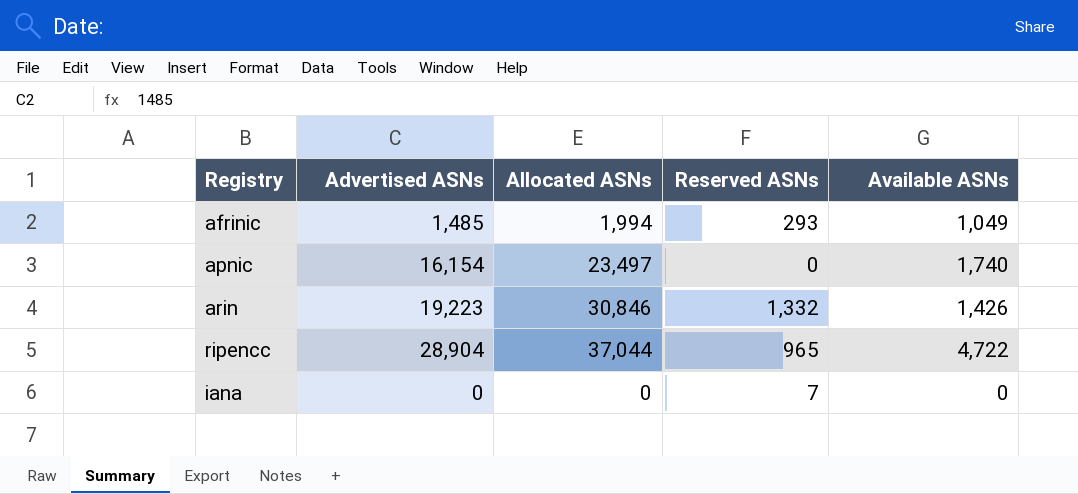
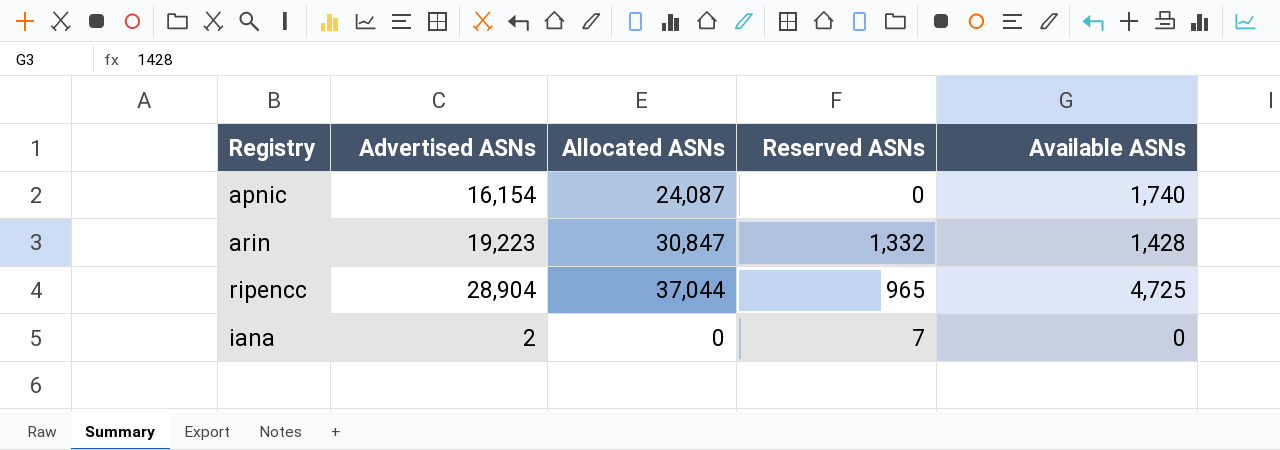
row afrinic: 1,485 | 1,994 | 293 | 1,049 -> none
apnic | Allocated ASNs: 23,497 -> 24,087
arin | Allocated ASNs: 30,846 -> 30,847
arin | Available ASNs: 1,426 -> 1,428
ripencc | Available ASNs: 4,722 -> 4,725
iana | Advertised ASNs: 0 -> 2

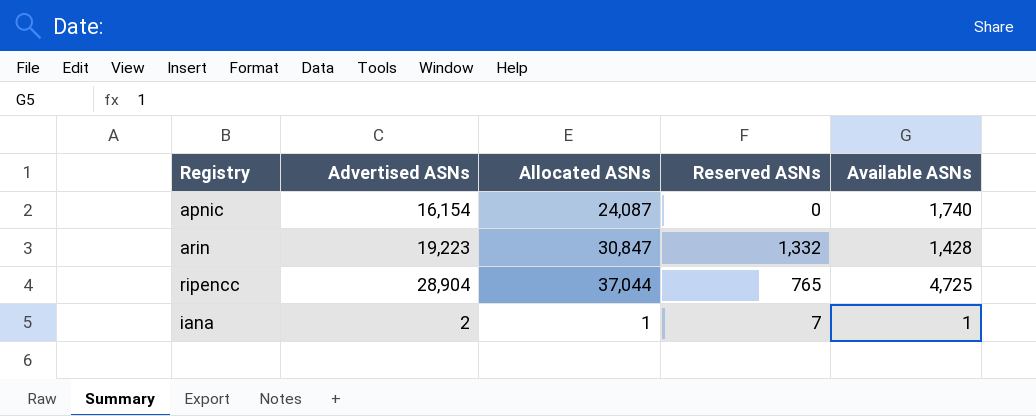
ripencc | Reserved ASNs: 965 -> 765
iana | Allocated ASNs: 0 -> 1
iana | Available ASNs: 0 -> 1

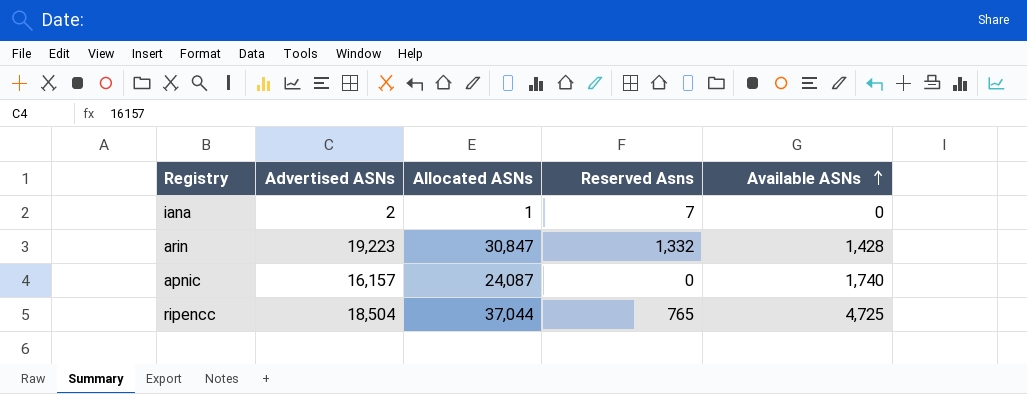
row order: none -> Available ASNs ascending
column name: Reserved ASNs -> Reserved Asns
iana | Available ASNs: 1 -> 0
apnic | Advertised ASNs: 16,154 -> 16,157
ripencc | Advertised ASNs: 28,904 -> 18,504

